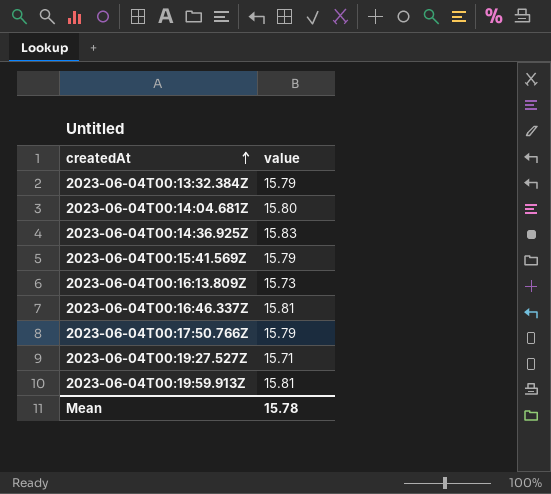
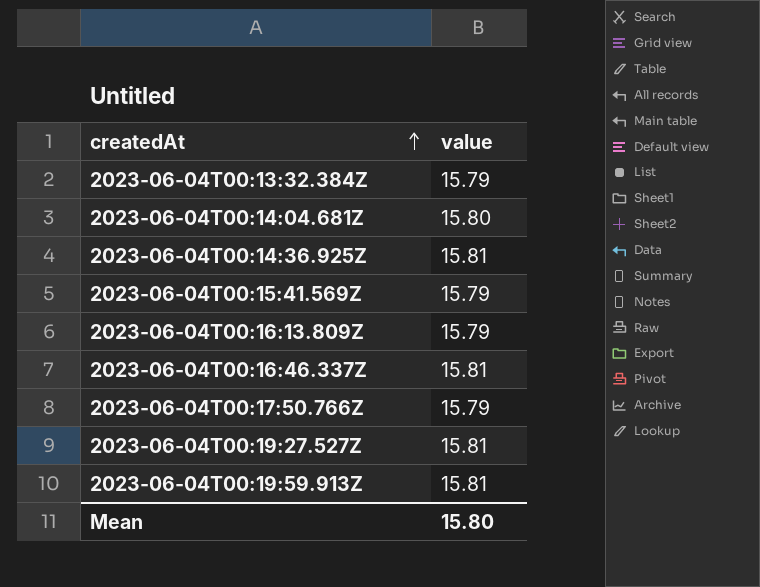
2023-06-04T00:14:36.925Z | value: 15.83 -> 15.81
2023-06-04T00:16:13.809Z | value: 15.73 -> 15.79
2023-06-04T00:19:27.527Z | value: 15.71 -> 15.81
Mean | value: 15.78 -> 15.80

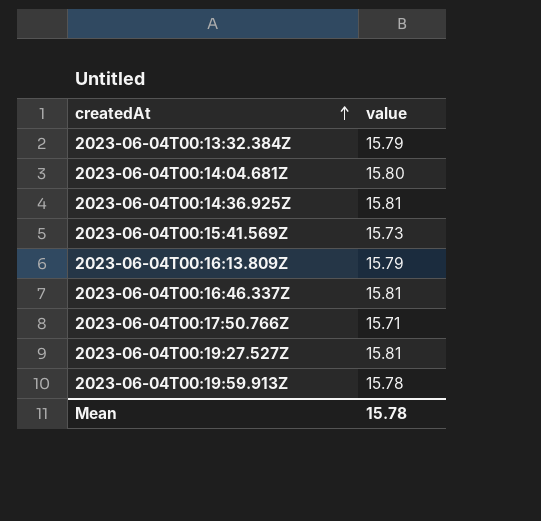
2023-06-04T00:15:41.569Z | value: 15.79 -> 15.73
2023-06-04T00:17:50.766Z | value: 15.79 -> 15.71
2023-06-04T00:19:59.913Z | value: 15.81 -> 15.78
Mean | value: 15.80 -> 15.78

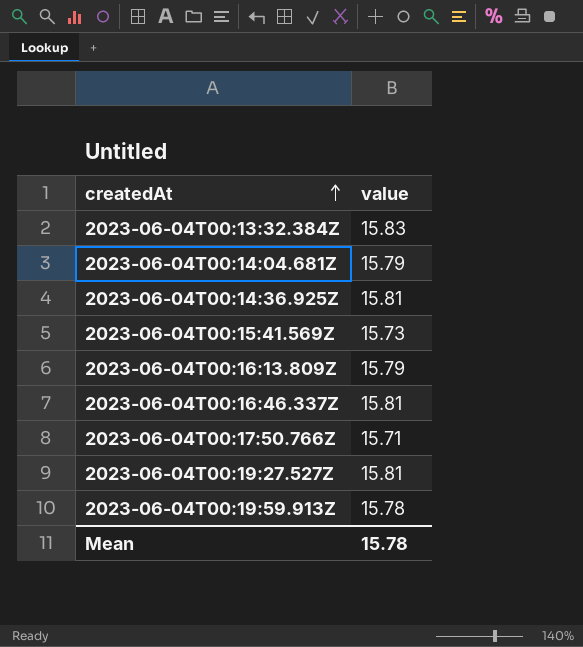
2023-06-04T00:13:32.384Z | value: 15.79 -> 15.83
2023-06-04T00:14:04.681Z | value: 15.80 -> 15.79

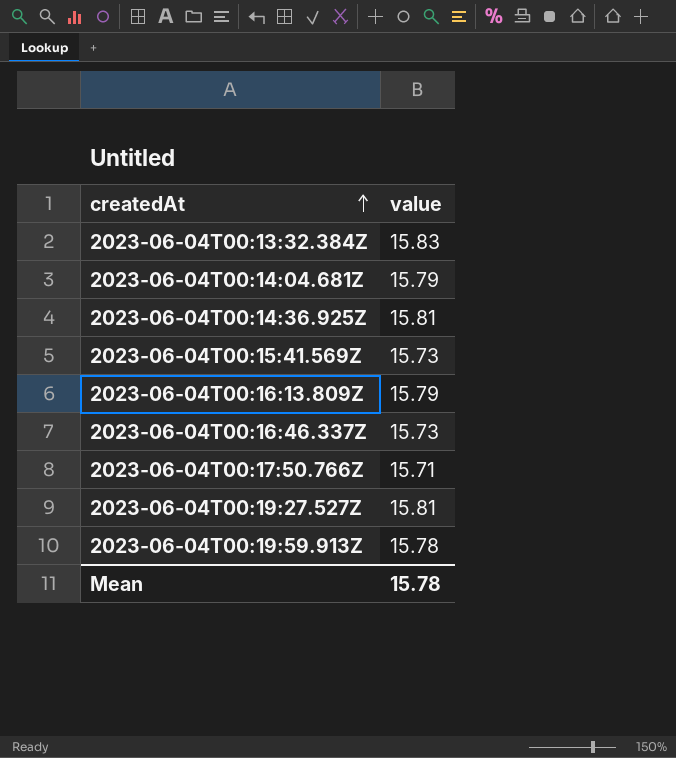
2023-06-04T00:16:46.337Z | value: 15.81 -> 15.73

